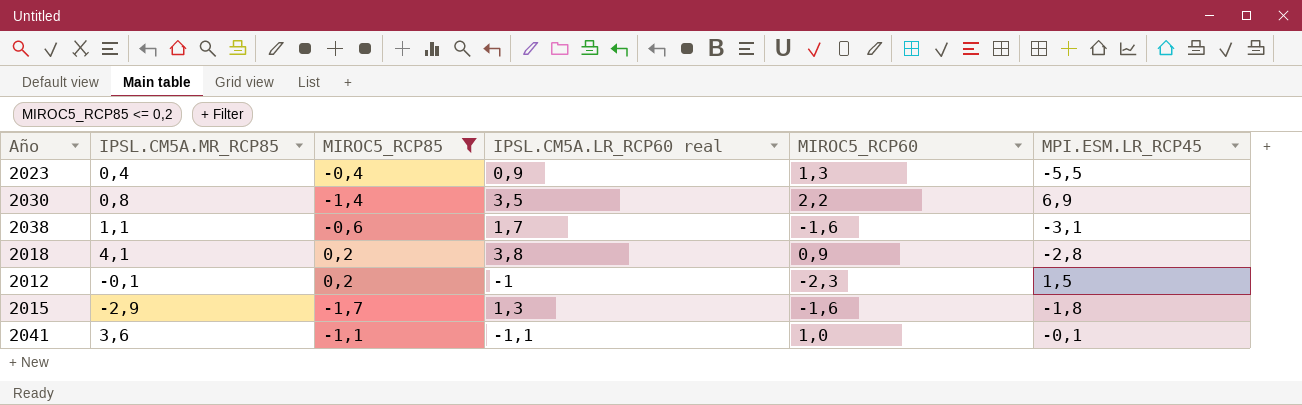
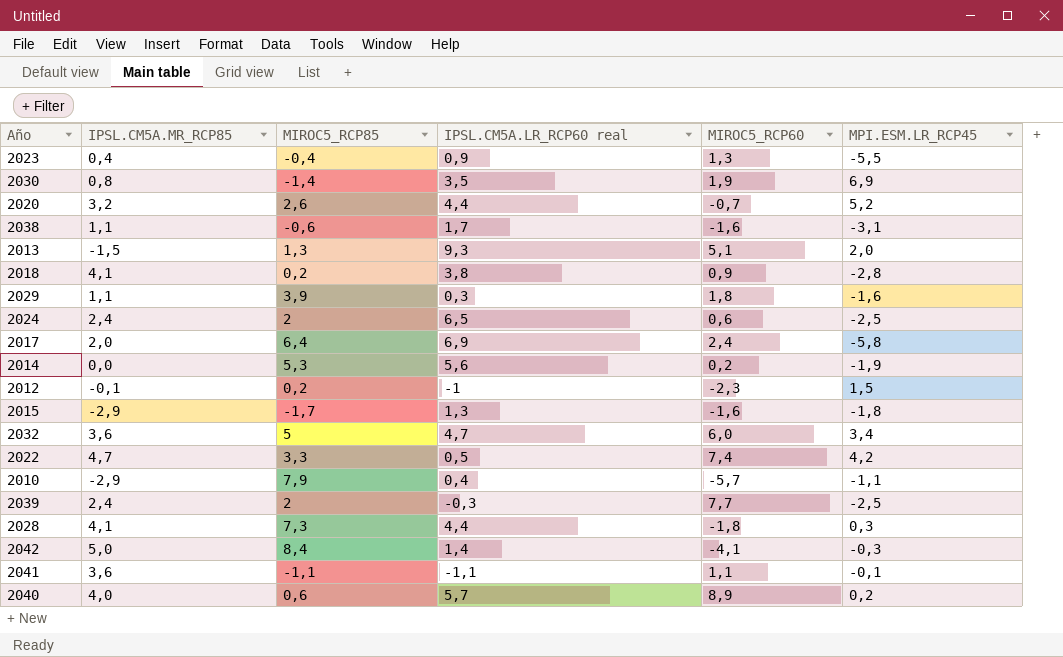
filter: MIROC5_RCP85 <= 0,2 -> none
2030 | MIROC5_RCP60: 2,2 -> 1,9
2041 | MIROC5_RCP60: 1,0 -> 1,1

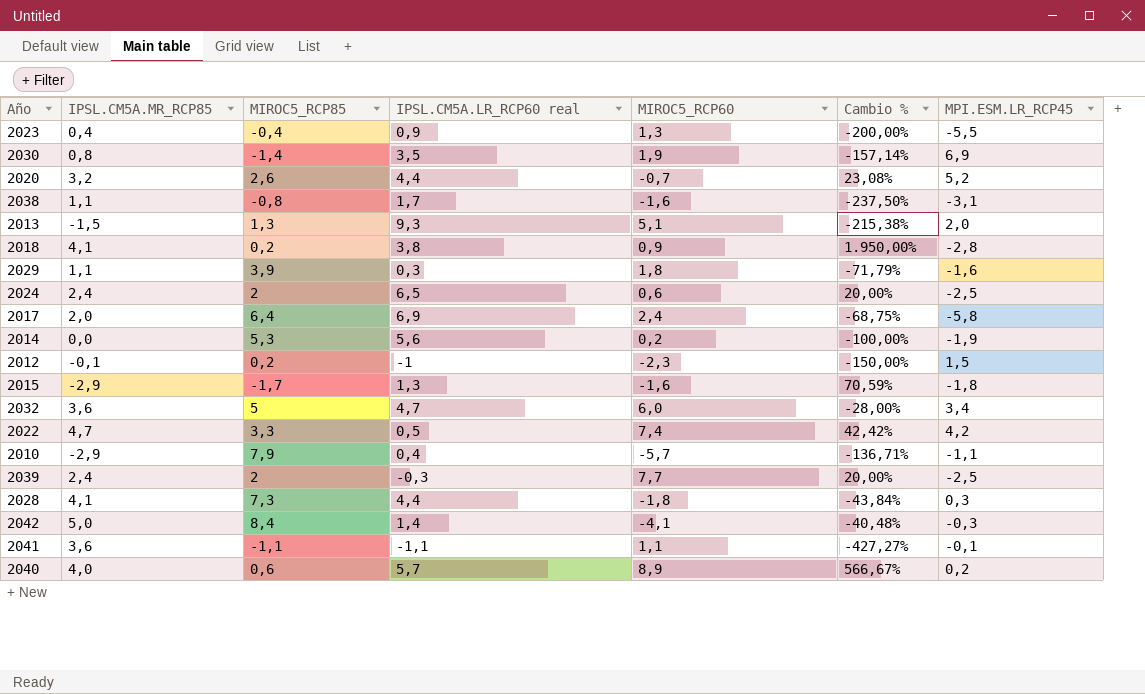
column Cambio % | formula: none -> ([IPSL.CM5A.MR_RCP85] - [MIROC5_RCP85]) / [MIROC5_RCP85]
2038 | MIROC5_RCP85: -0,6 -> -0,8

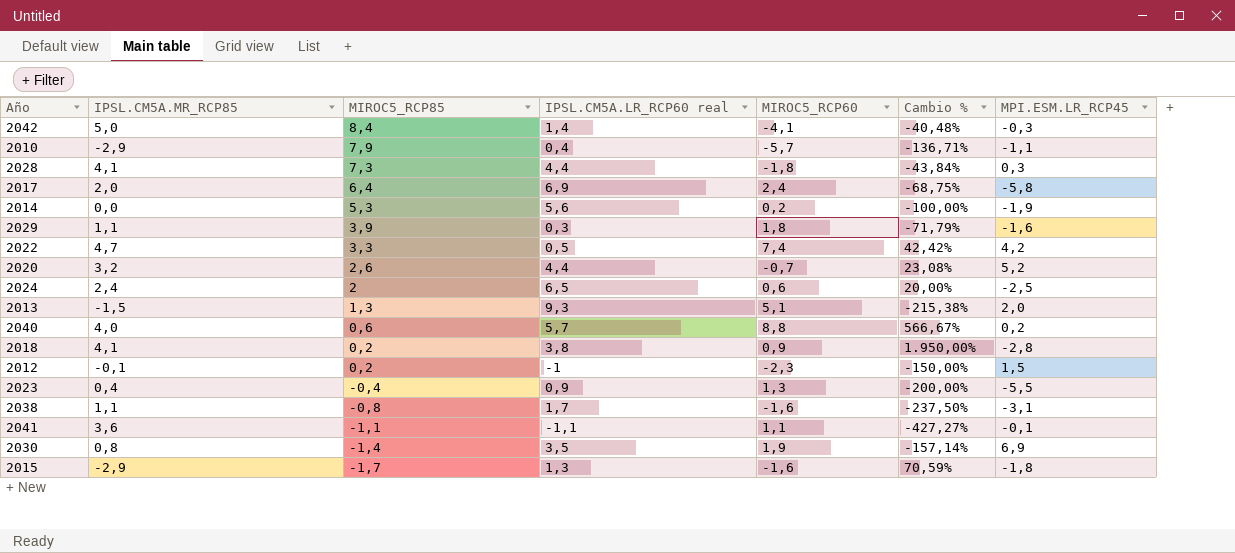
row order: none -> MIROC5_RCP85 descending
row 2032: 3,6 | 5 | 4,7 | 6,0 | -28,00% | 3,4 -> none
row 2039: 2,4 | 2 | -0,3 | 7,7 | 20,00% | -2,5 -> none
2040 | MIROC5_RCP60: 8,9 -> 8,8

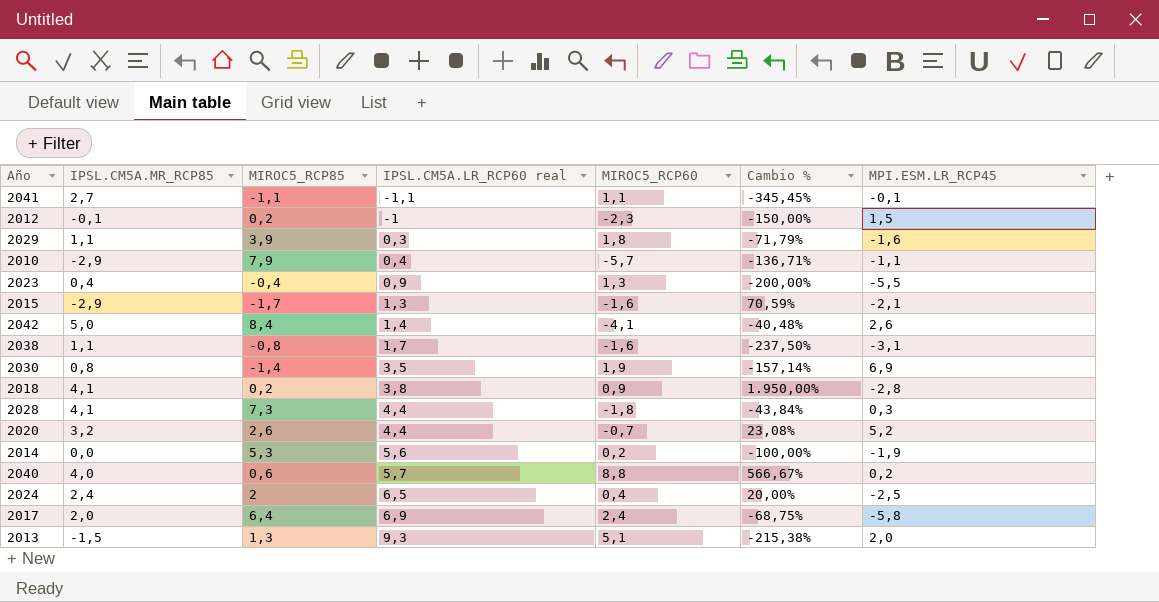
row order: MIROC5_RCP85 descending -> IPSL.CM5A.LR_RCP60 real ascending
row 2022: 4,7 | 3,3 | 0,5 | 7,4 | 42,42% | 4,2 -> none
2041 | IPSL.CM5A.MR_RCP85: 3,6 -> 2,7
2041 | Cambio %: -427,27% -> -345,45%
2015 | MPI.ESM.LR_RCP45: -1,8 -> -2,1
2042 | MPI.ESM.LR_RCP45: -0,3 -> 2,6
2024 | MIROC5_RCP60: 0,6 -> 0,4

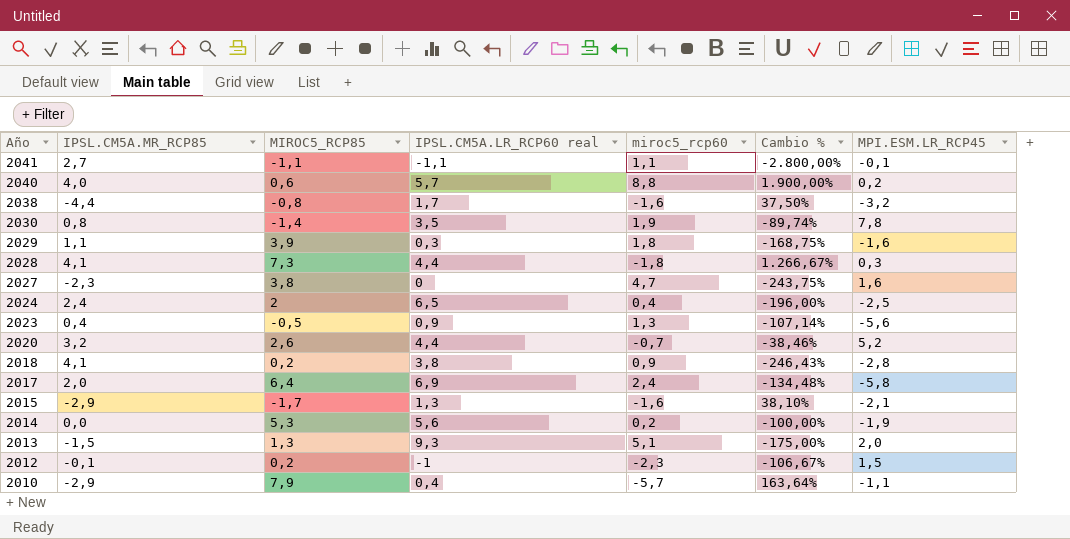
row order: IPSL.CM5A.LR_RCP60 real ascending -> Año descending
column name: MIROC5_RCP60 -> miroc5_rcp60
column Cambio % | formula: ([IPSL.CM5A.MR_RCP85] - [MIROC5_RCP85]) / [MIROC5_RCP85] -> ([IPSL.CM5A.MR_RCP85] - [MPI.ESM.LR_RCP45]) / [MPI.ESM.LR_RCP45]
row 2042: 5,0 | 8,4 | 1,4 | -4,1 | -40,48% | 2,6 -> none
2038 | IPSL.CM5A.MR_RCP85: 1,1 -> -4,4
2038 | MPI.ESM.LR_RCP45: -3,1 -> -3,2
2030 | MPI.ESM.LR_RCP45: 6,9 -> 7,8
row 2027: none -> -2,3 | 3,8 | 0 | 4,7 | -243,75% | 1,6
2023 | MIROC5_RCP85: -0,4 -> -0,5
2023 | MPI.ESM.LR_RCP45: -5,5 -> -5,6

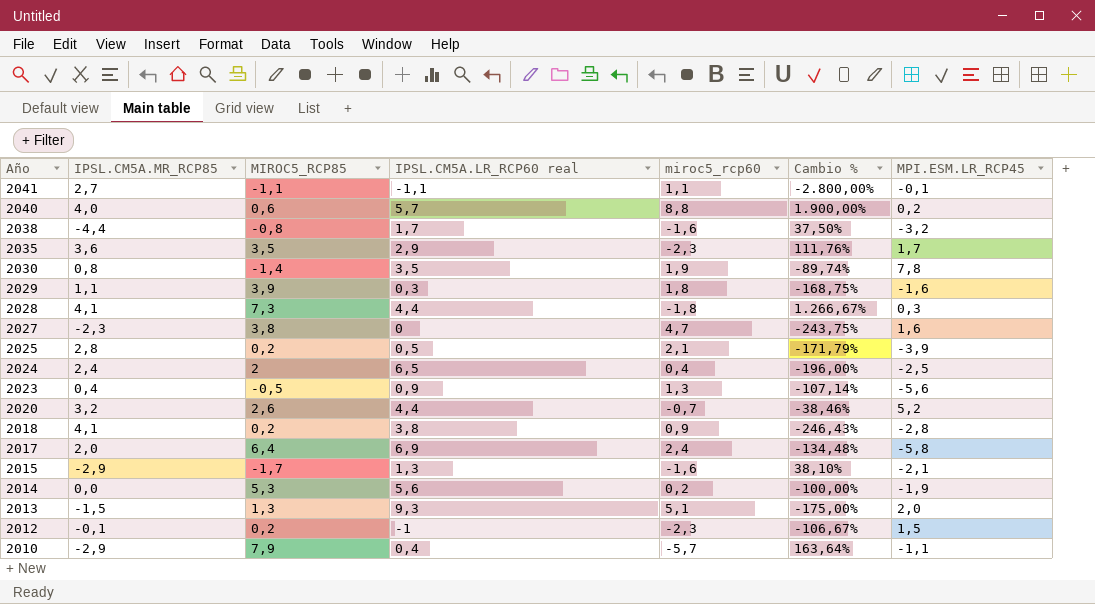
row 2035: none -> 3,6 | 3,5 | 2,9 | -2,3 | 111,76% | 1,7
row 2025: none -> 2,8 | 0,2 | 0,5 | 2,1 | -171,79% | -3,9

